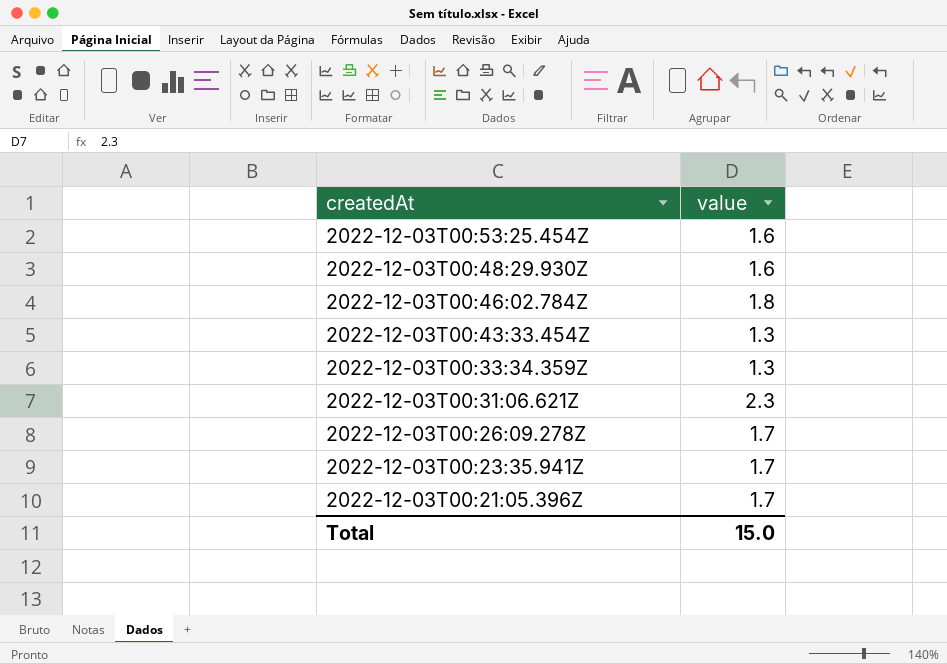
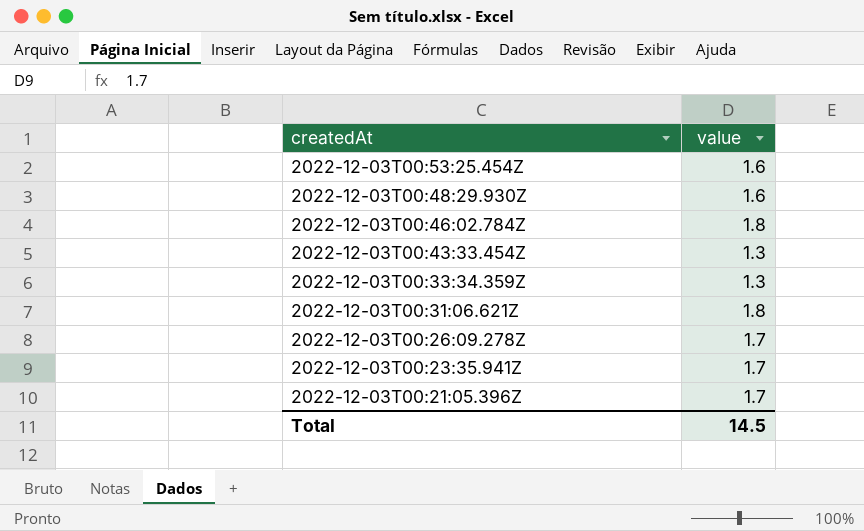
2022-12-03T00:31:06.621Z | value: 2.3 -> 1.8
Total | value: 15.0 -> 14.5

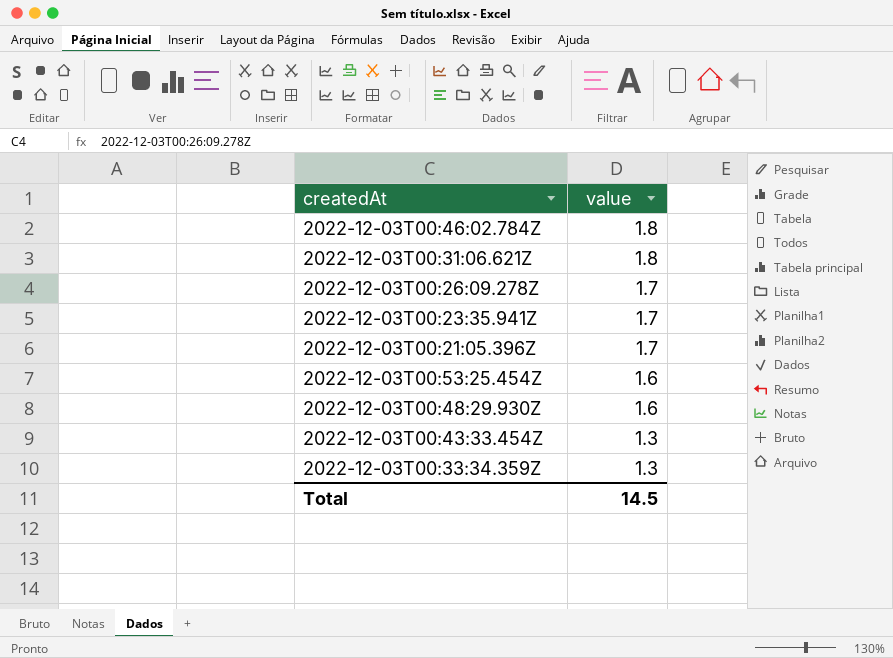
row order: createdAt descending -> value descending

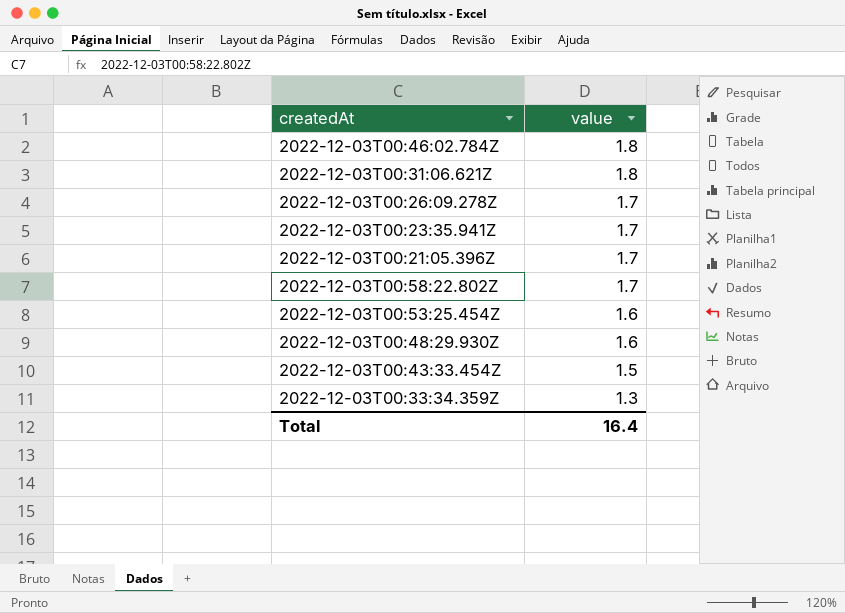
row 2022-12-03T00:58:22.802Z: none -> 1.7
2022-12-03T00:43:33.454Z | value: 1.3 -> 1.5
Total | value: 14.5 -> 16.4

